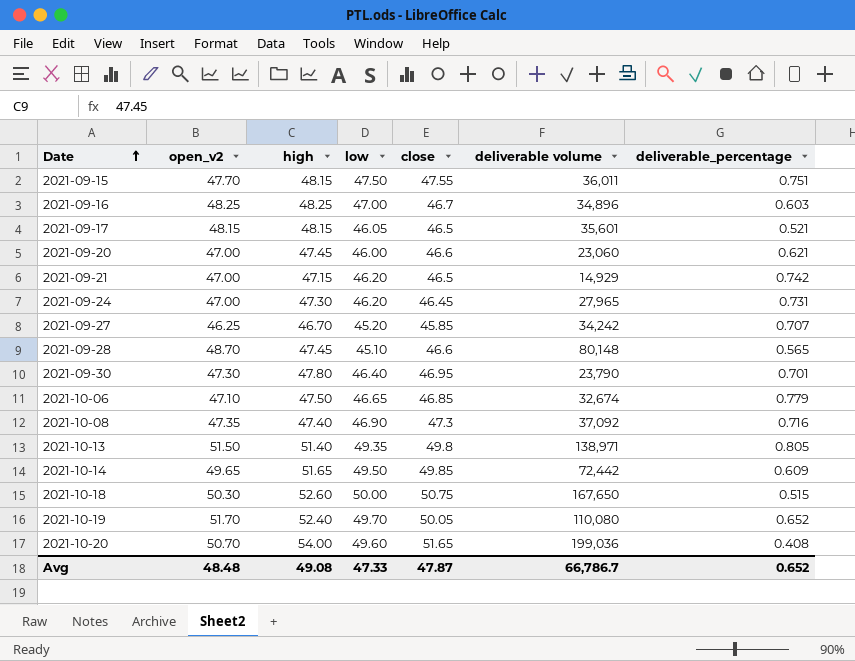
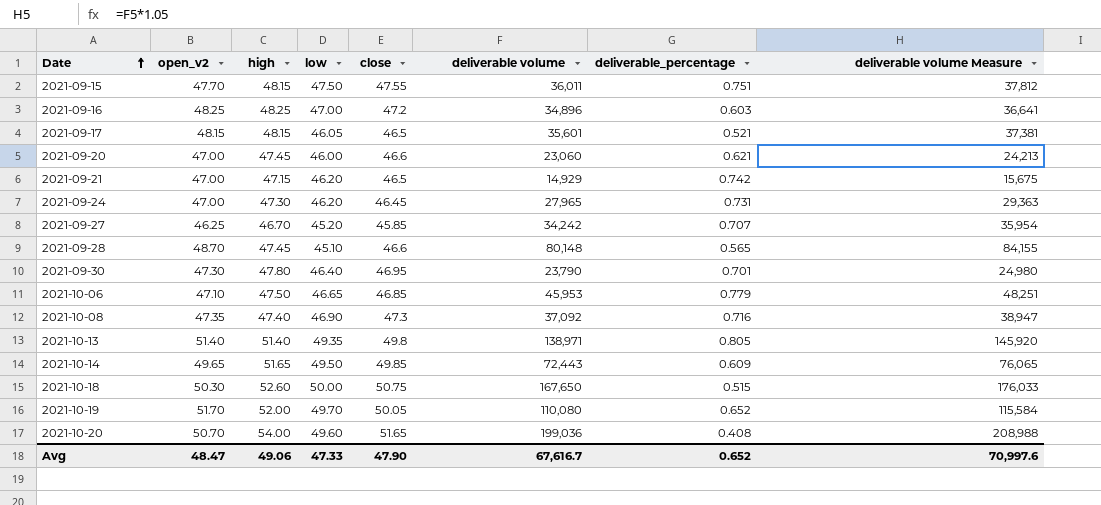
column deliverable volume Measure | formula: none -> [deliverable volume] * 1.05
2021-09-16 | close: 46.7 -> 47.2
2021-10-06 | deliverable volume: 32,674 -> 45,953
2021-10-13 | open_v2: 51.50 -> 51.40
2021-10-14 | deliverable volume: 72,442 -> 72,443
2021-10-19 | high: 52.40 -> 52.00
Avg | open_v2: 48.48 -> 48.47
Avg | high: 49.08 -> 49.06
Avg | close: 47.87 -> 47.90
Avg | deliverable volume: 66,786.7 -> 67,616.7

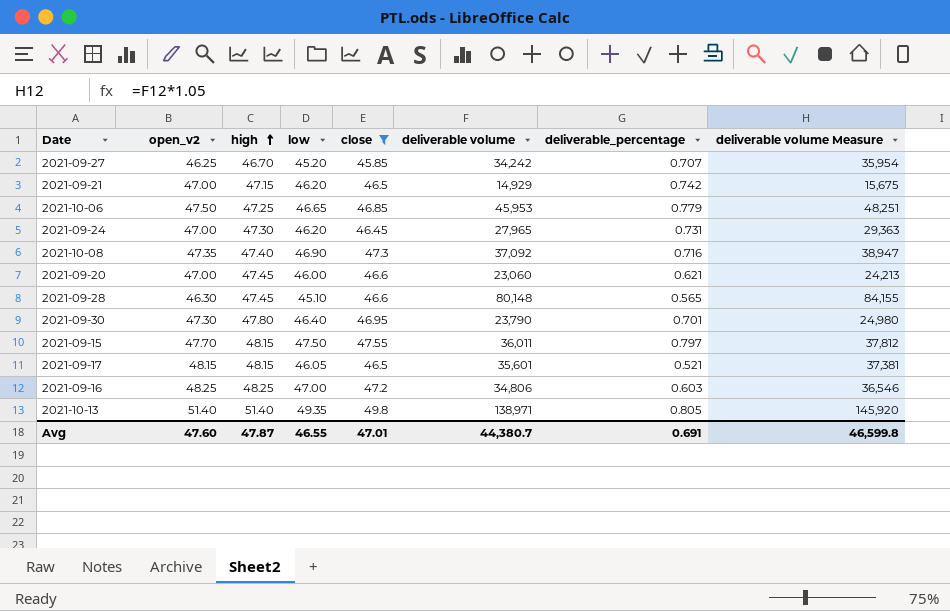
filter: none -> close <= 49.8
row order: Date ascending -> high ascending
2021-10-06 | open_v2: 47.10 -> 47.50
2021-10-06 | high: 47.50 -> 47.25
2021-09-28 | open_v2: 48.70 -> 46.30
2021-09-15 | deliverable_percentage: 0.751 -> 0.797
2021-09-16 | deliverable volume: 34,896 -> 34,806
2021-09-16 | deliverable volume Measure: 36,641 -> 36,546
Avg | open_v2: 48.47 -> 47.60
Avg | high: 49.06 -> 47.87
Avg | low: 47.33 -> 46.55
Avg | close: 47.90 -> 47.01
Avg | deliverable volume: 67,616.7 -> 44,380.7
Avg | deliverable_percentage: 0.652 -> 0.691
Avg | deliverable volume Measure: 70,997.6 -> 46,599.8

